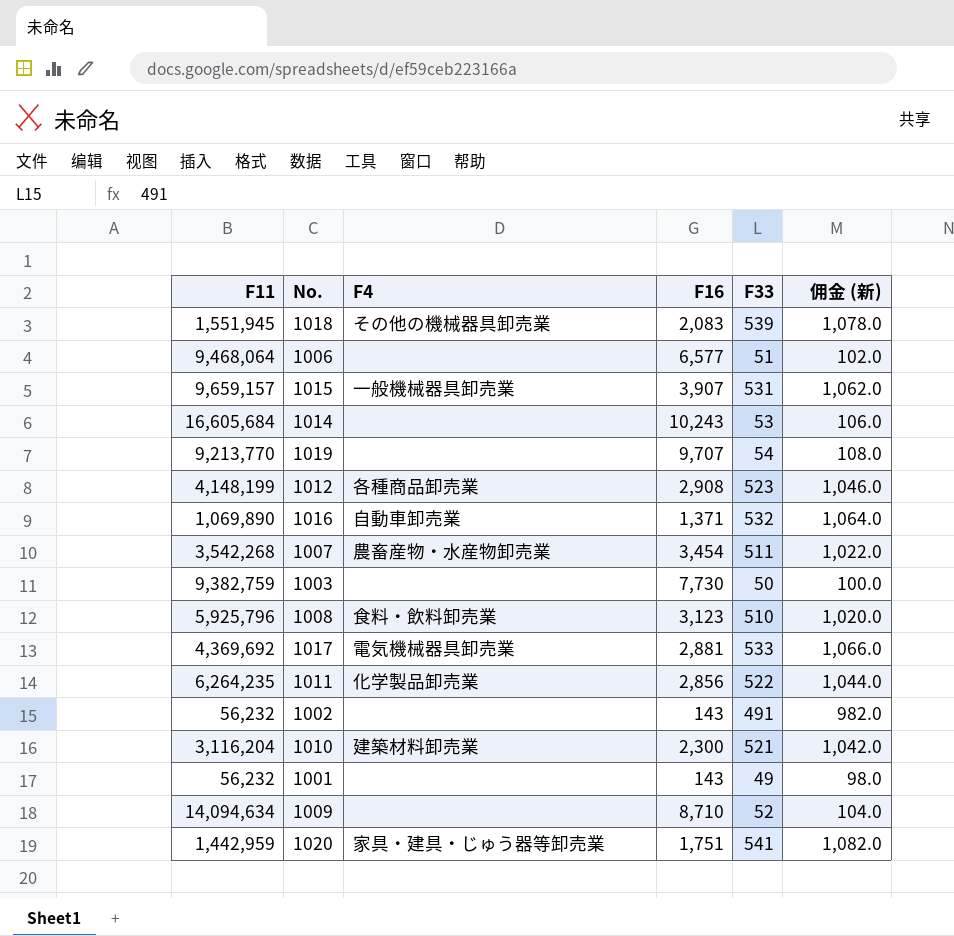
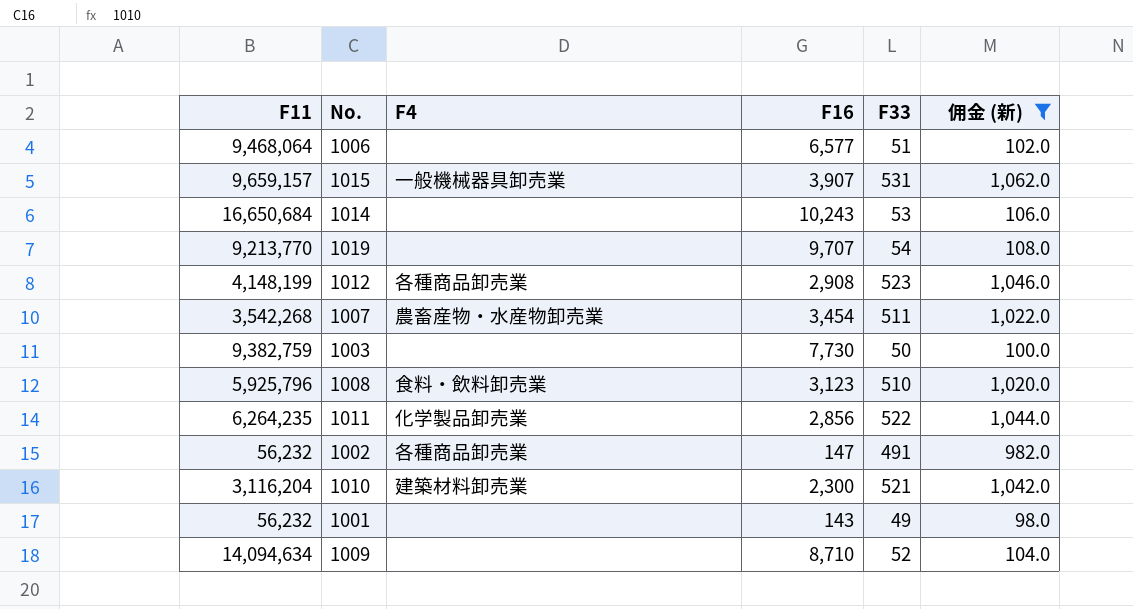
filter: none -> 佣金 (新) <= 1,062.0
1014 | F11: 16,605,684 -> 16,650,684
1002 | F4: none -> 各種商品卸売業
1002 | F16: 143 -> 147

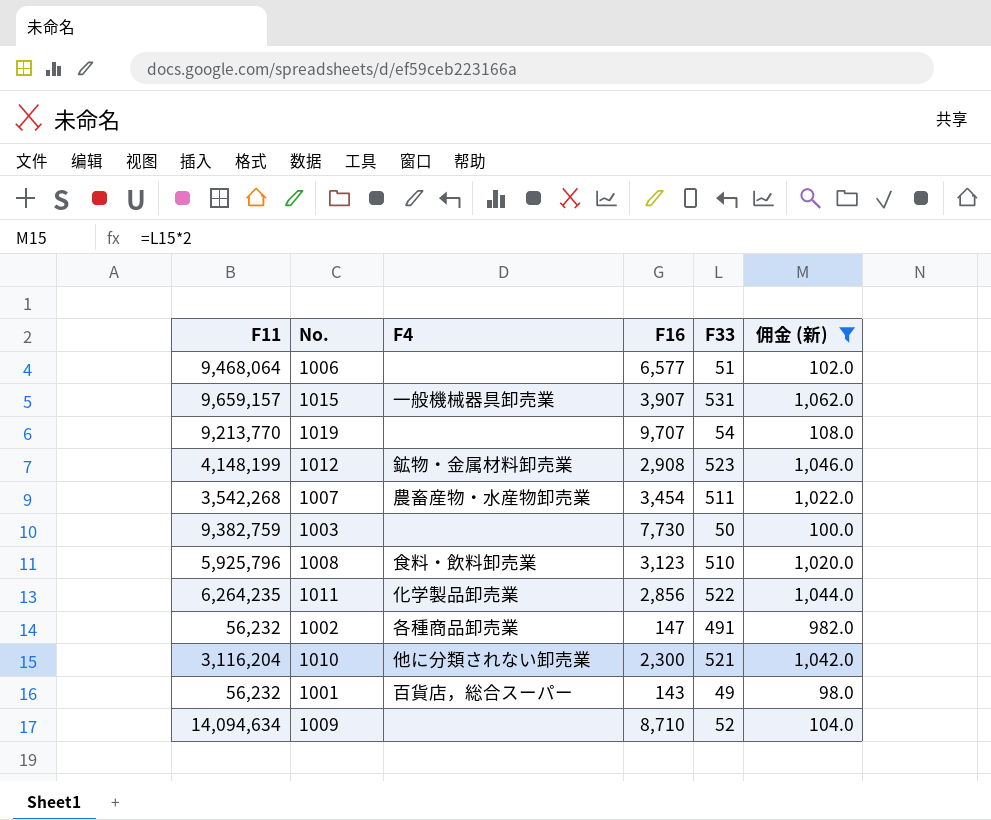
row 1014: 16,650,684 | none | 10,243 | 53 | 106.0 -> none
1012 | F4: 各種商品卸売業 -> 鉱物・金属材料卸売業
1010 | F4: 建築材料卸売業 -> 他に分類されない卸売業
1001 | F4: none -> 百貨店，総合スーパー

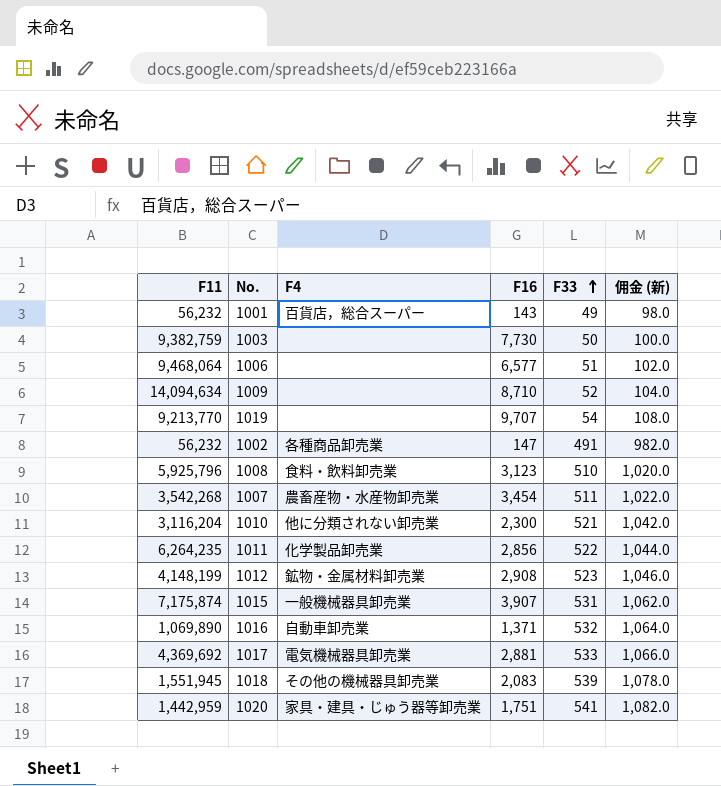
filter: 佣金 (新) <= 1,062.0 -> none
row order: none -> F33 ascending
1015 | F11: 9,659,157 -> 7,175,874

